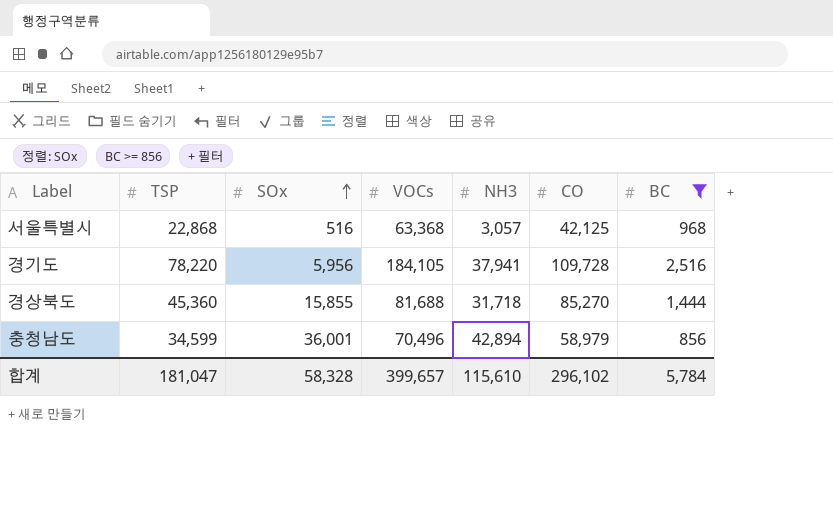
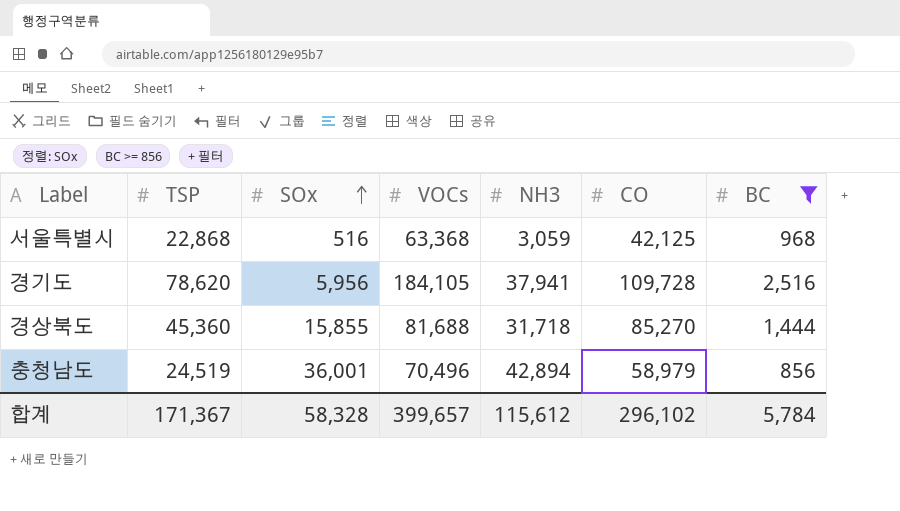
서울특별시 | NH3: 3,057 -> 3,059
경기도 | TSP: 78,220 -> 78,620
충청남도 | TSP: 34,599 -> 24,519
합계 | TSP: 181,047 -> 171,367
합계 | NH3: 115,610 -> 115,612

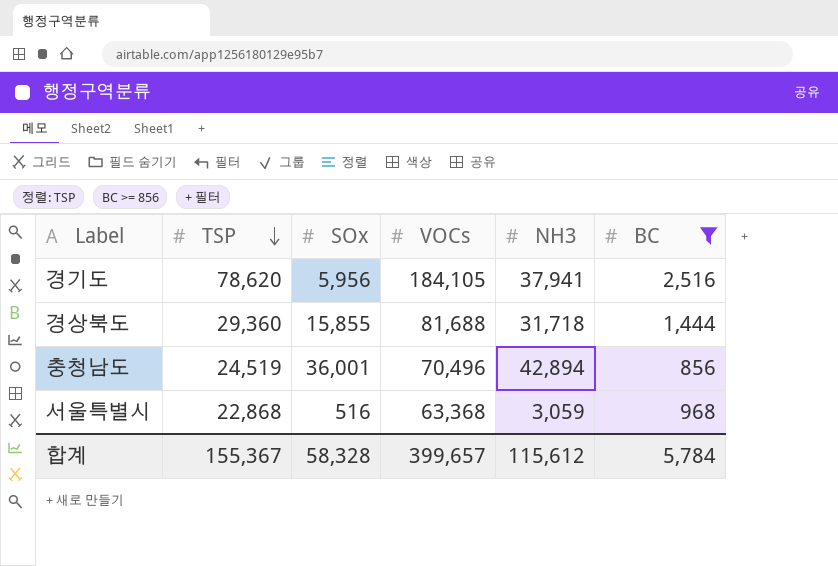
row order: SOx ascending -> TSP descending
column CO | position: 6 -> none
경상북도 | TSP: 45,360 -> 29,360
합계 | TSP: 171,367 -> 155,367

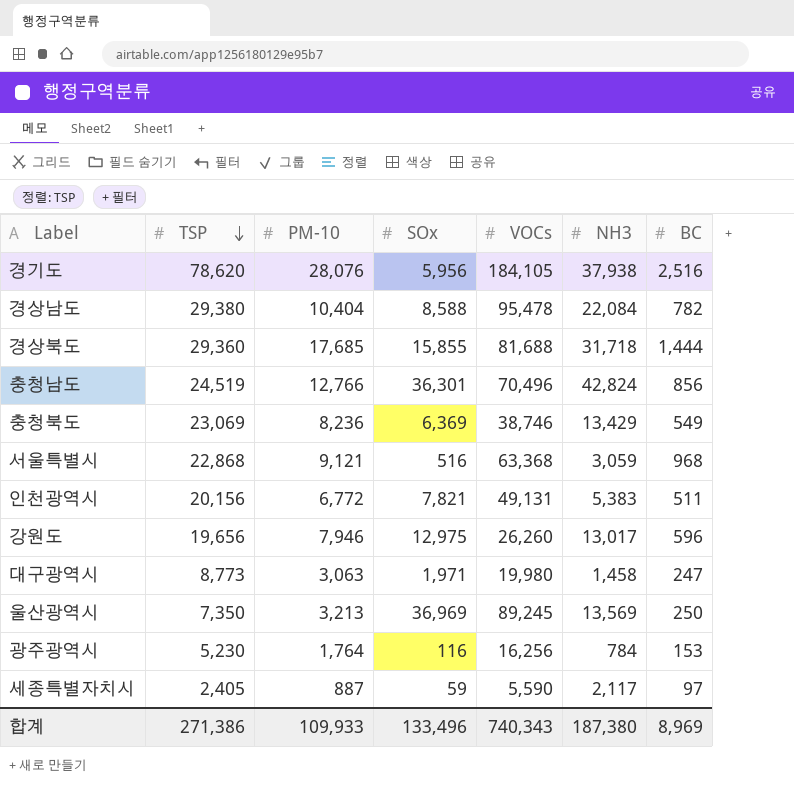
filter: BC >= 856 -> none
column PM-10 | position: none -> 3
경기도 | NH3: 37,941 -> 37,938
충청남도 | SOx: 36,001 -> 36,301
충청남도 | NH3: 42,894 -> 42,824
합계 | TSP: 155,367 -> 271,386
합계 | SOx: 58,328 -> 133,496
합계 | VOCs: 399,657 -> 740,343
합계 | NH3: 115,612 -> 187,380
합계 | BC: 5,784 -> 8,969

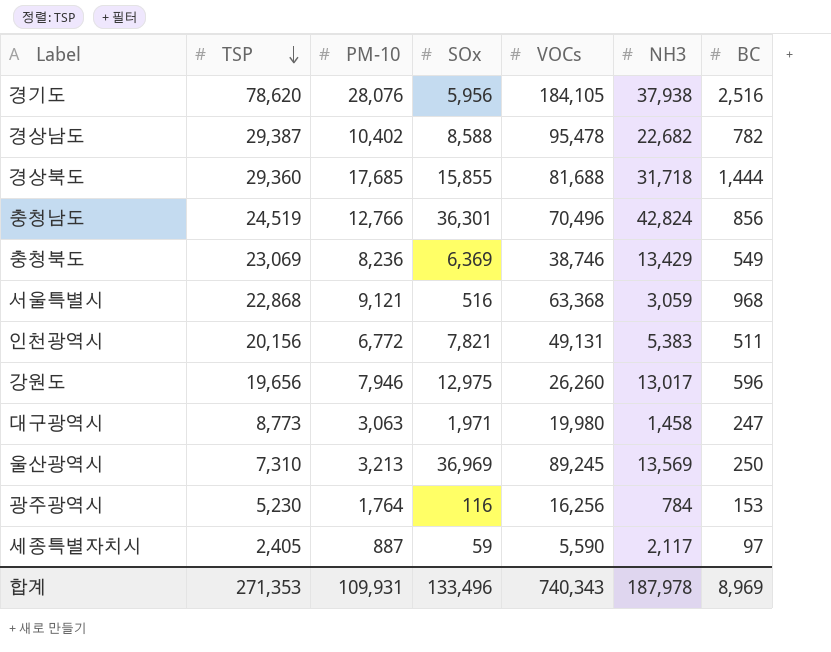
경상남도 | TSP: 29,380 -> 29,387
경상남도 | PM-10: 10,404 -> 10,402
경상남도 | NH3: 22,084 -> 22,682
울산광역시 | TSP: 7,350 -> 7,310
합계 | TSP: 271,386 -> 271,353
합계 | PM-10: 109,933 -> 109,931
합계 | NH3: 187,380 -> 187,978

